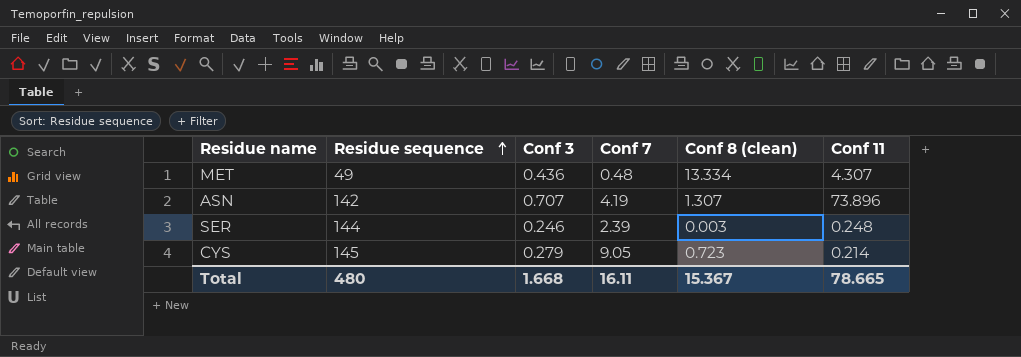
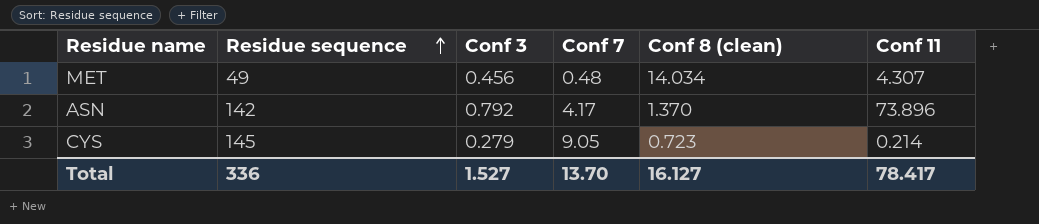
row SER: 144 | 0.246 | 2.39 | 0.003 | 0.248 -> none
MET | Conf 3: 0.436 -> 0.456
MET | Conf 8 (clean): 13.334 -> 14.034
ASN | Conf 3: 0.707 -> 0.792
ASN | Conf 7: 4.19 -> 4.17
ASN | Conf 8 (clean): 1.307 -> 1.370
Total | Residue sequence: 480 -> 336
Total | Conf 3: 1.668 -> 1.527
Total | Conf 7: 16.11 -> 13.70
Total | Conf 8 (clean): 15.367 -> 16.127
Total | Conf 11: 78.665 -> 78.417

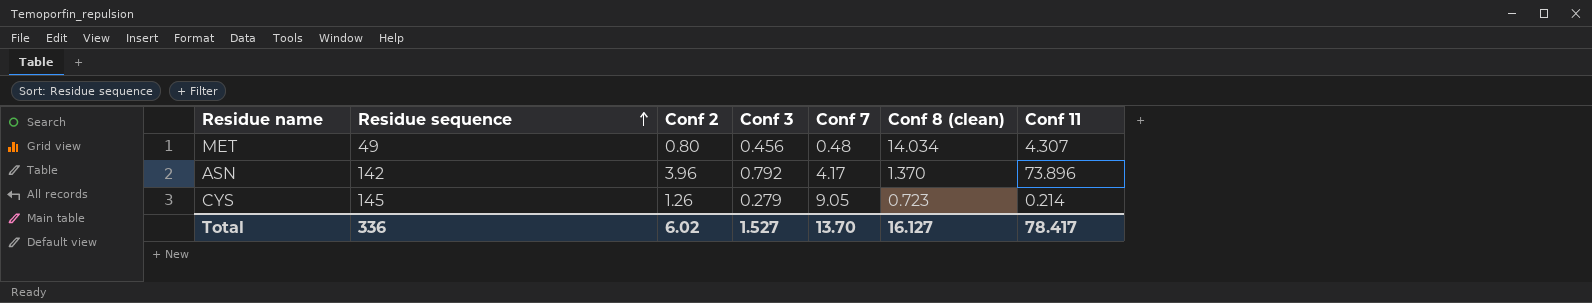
column Conf 2 | position: none -> 3

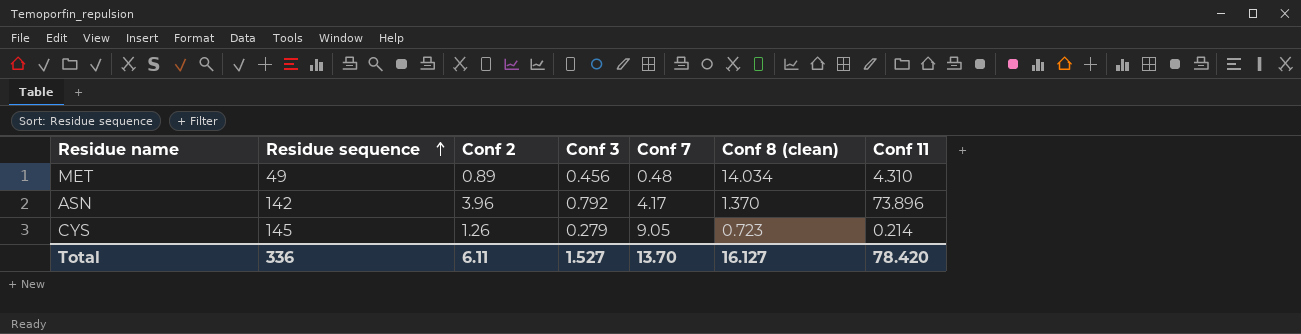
MET | Conf 2: 0.80 -> 0.89
MET | Conf 11: 4.307 -> 4.310
Total | Conf 2: 6.02 -> 6.11
Total | Conf 11: 78.417 -> 78.420

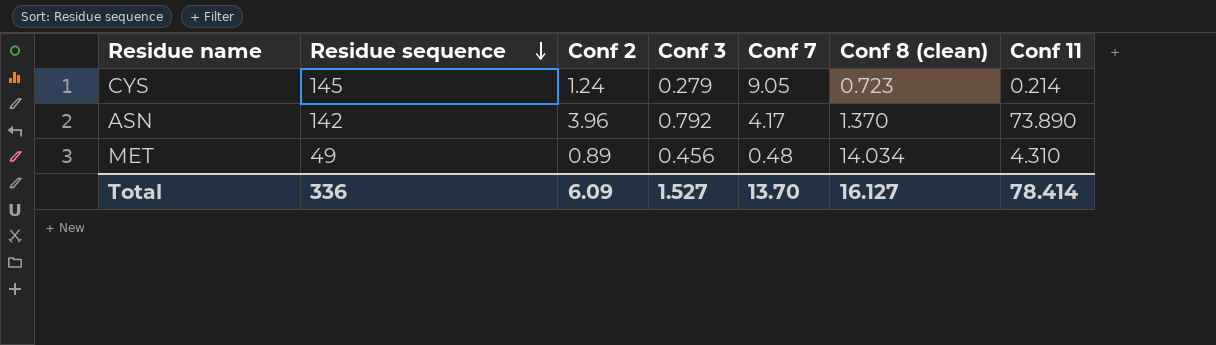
row order: Residue sequence ascending -> Residue sequence descending
CYS | Conf 2: 1.26 -> 1.24
ASN | Conf 11: 73.896 -> 73.890
Total | Conf 2: 6.11 -> 6.09
Total | Conf 11: 78.420 -> 78.414

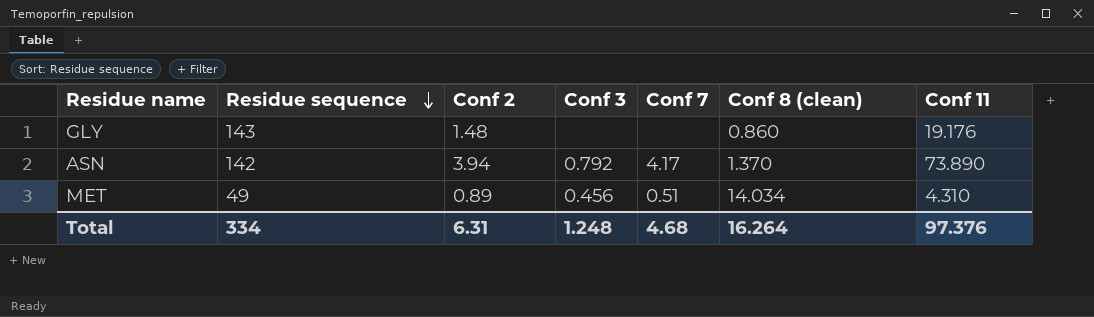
row CYS: 145 | 1.24 | 0.279 | 9.05 | 0.723 | 0.214 -> none
row GLY: none -> 143 | 1.48 | none | none | 0.860 | 19.176
ASN | Conf 2: 3.96 -> 3.94
MET | Conf 7: 0.48 -> 0.51
Total | Residue sequence: 336 -> 334
Total | Conf 2: 6.09 -> 6.31
Total | Conf 3: 1.527 -> 1.248
Total | Conf 7: 13.70 -> 4.68
Total | Conf 8 (clean): 16.127 -> 16.264
Total | Conf 11: 78.414 -> 97.376

